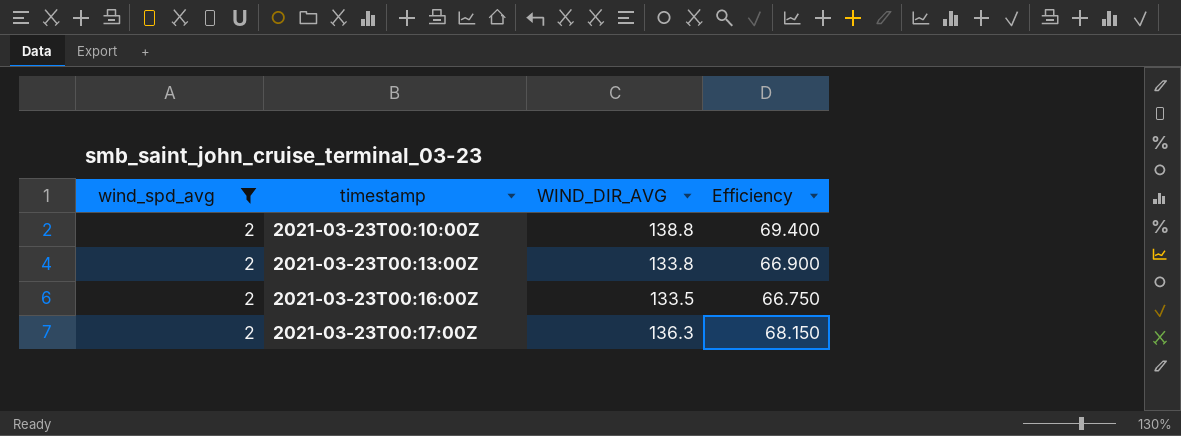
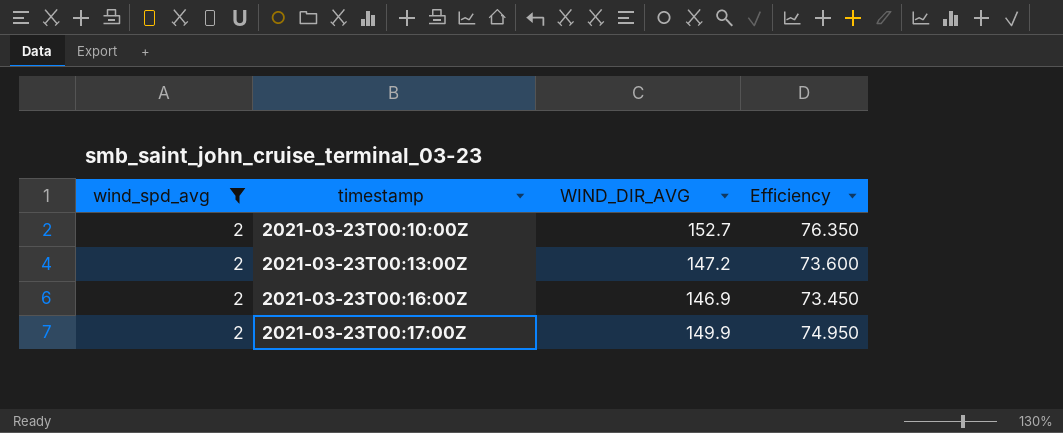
2021-03-23T00:10:00Z | WIND_DIR_AVG: 138.8 -> 152.7
2021-03-23T00:10:00Z | Efficiency: 69.400 -> 76.350
2021-03-23T00:13:00Z | WIND_DIR_AVG: 133.8 -> 147.2
2021-03-23T00:13:00Z | Efficiency: 66.900 -> 73.600
2021-03-23T00:16:00Z | WIND_DIR_AVG: 133.5 -> 146.9
2021-03-23T00:16:00Z | Efficiency: 66.750 -> 73.450
2021-03-23T00:17:00Z | WIND_DIR_AVG: 136.3 -> 149.9
2021-03-23T00:17:00Z | Efficiency: 68.150 -> 74.950

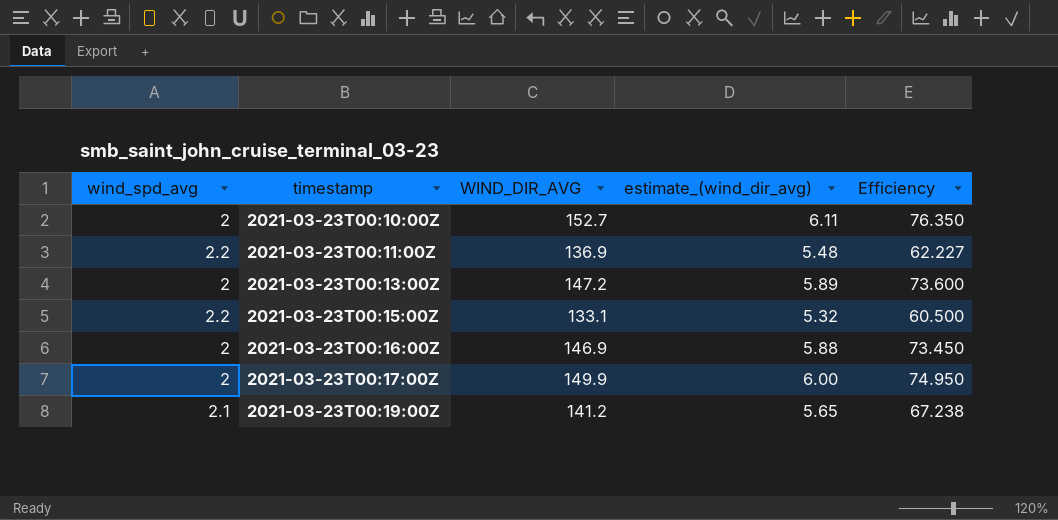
filter: wind_spd_avg = 2 -> none
column estimate_(wind_dir_avg) | formula: none -> [WIND_DIR_AVG] * 0.04

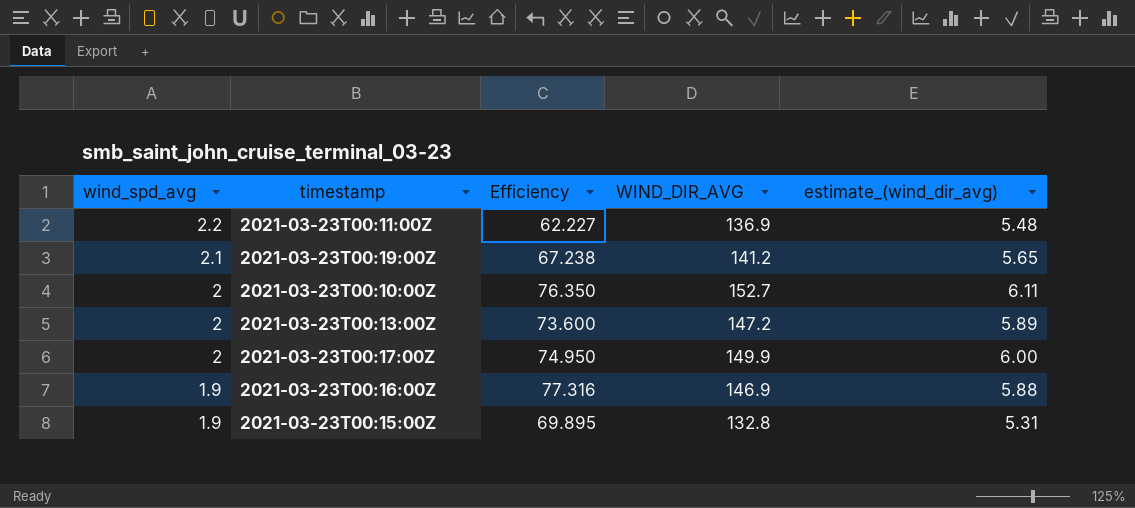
row order: timestamp ascending -> wind_spd_avg descending
column Efficiency | position: 5 -> 3
2021-03-23T00:16:00Z | wind_spd_avg: 2 -> 1.9
2021-03-23T00:16:00Z | Efficiency: 73.450 -> 77.316
2021-03-23T00:15:00Z | wind_spd_avg: 2.2 -> 1.9
2021-03-23T00:15:00Z | Efficiency: 60.500 -> 69.895
2021-03-23T00:15:00Z | WIND_DIR_AVG: 133.1 -> 132.8
2021-03-23T00:15:00Z | estimate_(wind_dir_avg): 5.32 -> 5.31

